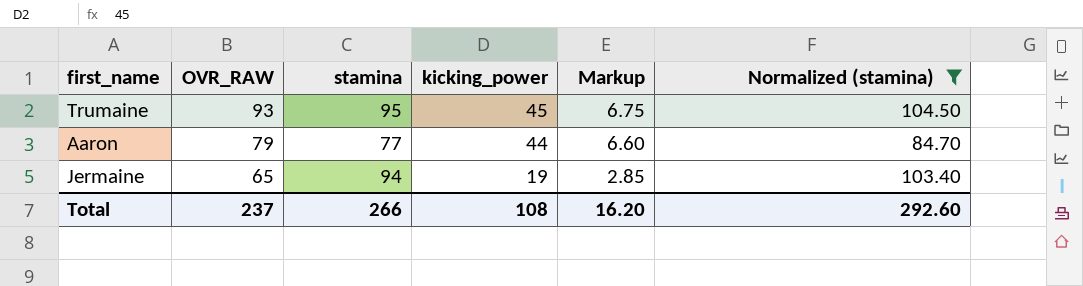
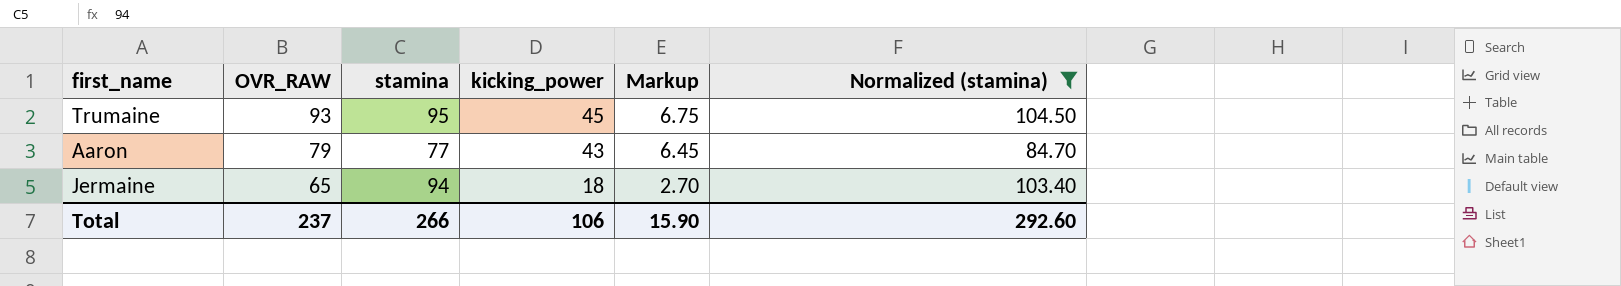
Aaron | kicking_power: 44 -> 43
Aaron | Markup: 6.60 -> 6.45
Jermaine | kicking_power: 19 -> 18
Jermaine | Markup: 2.85 -> 2.70
Total | kicking_power: 108 -> 106
Total | Markup: 16.20 -> 15.90

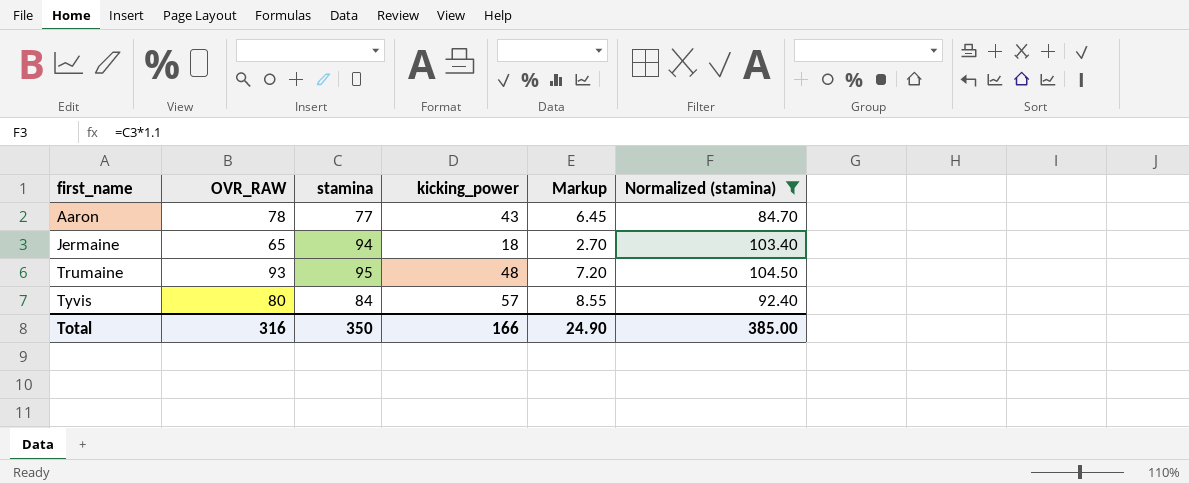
row order: OVR_RAW descending -> first_name ascending
Aaron | OVR_RAW: 79 -> 78
Trumaine | kicking_power: 45 -> 48
Trumaine | Markup: 6.75 -> 7.20
row Tyvis: none -> 80 | 84 | 57 | 8.55 | 92.40
Total | OVR_RAW: 237 -> 316
Total | stamina: 266 -> 350
Total | kicking_power: 106 -> 166
Total | Markup: 15.90 -> 24.90
Total | Normalized (stamina): 292.60 -> 385.00

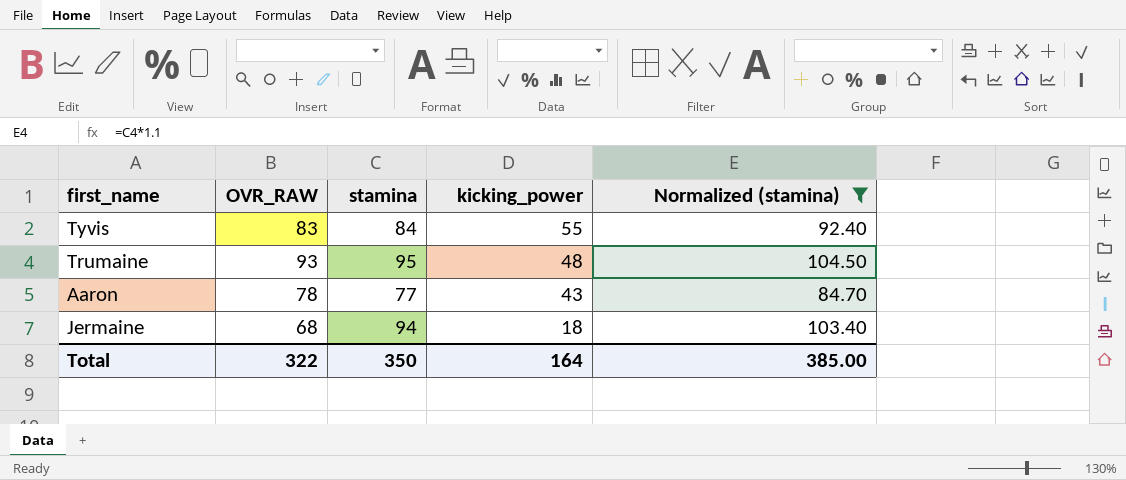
row order: first_name ascending -> kicking_power descending
column Markup | formula: [kicking_power] * 0.15 -> none
Tyvis | OVR_RAW: 80 -> 83
Tyvis | kicking_power: 57 -> 55
Jermaine | OVR_RAW: 65 -> 68
Total | OVR_RAW: 316 -> 322
Total | kicking_power: 166 -> 164

